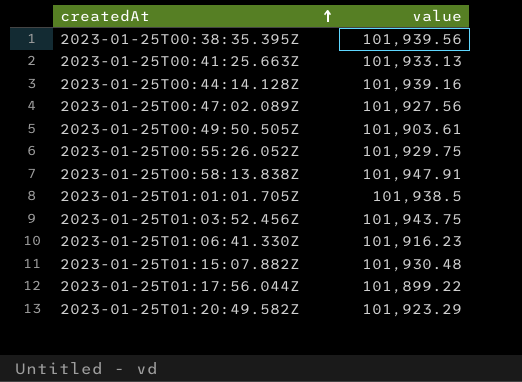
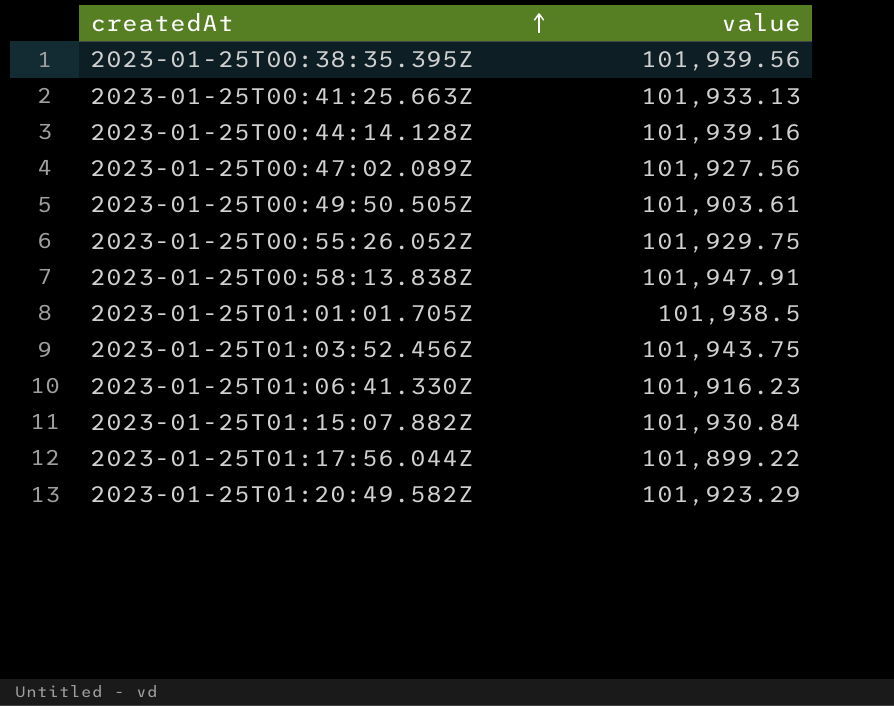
2023-01-25T01:15:07.882Z | value: 101,930.48 -> 101,930.84

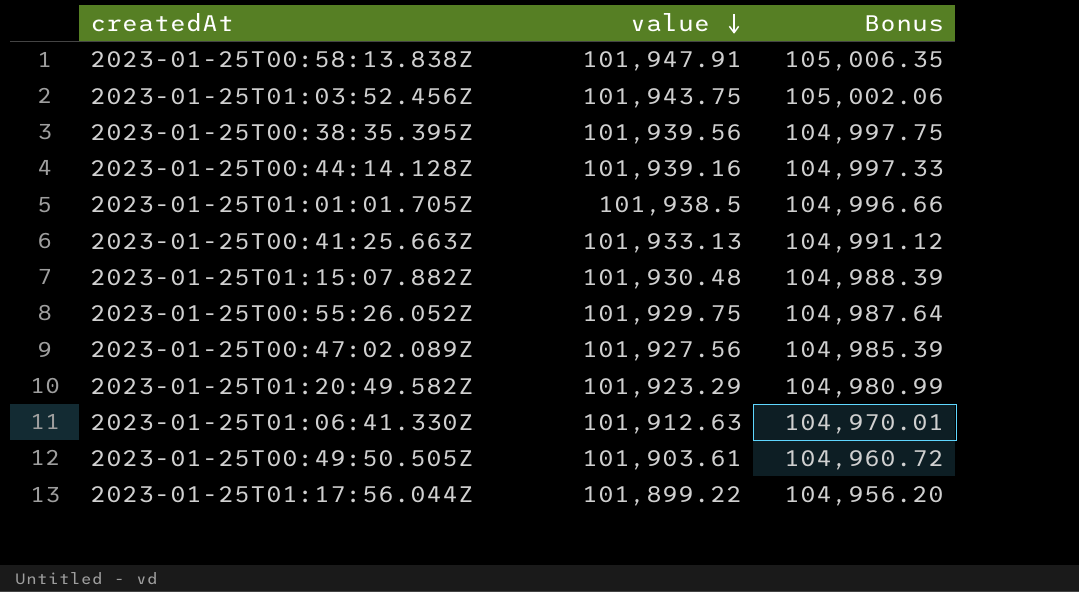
row order: createdAt ascending -> value descending
column Bonus | formula: none -> [value] * 1.03
2023-01-25T01:15:07.882Z | value: 101,930.84 -> 101,930.48
2023-01-25T01:06:41.330Z | value: 101,916.23 -> 101,912.63

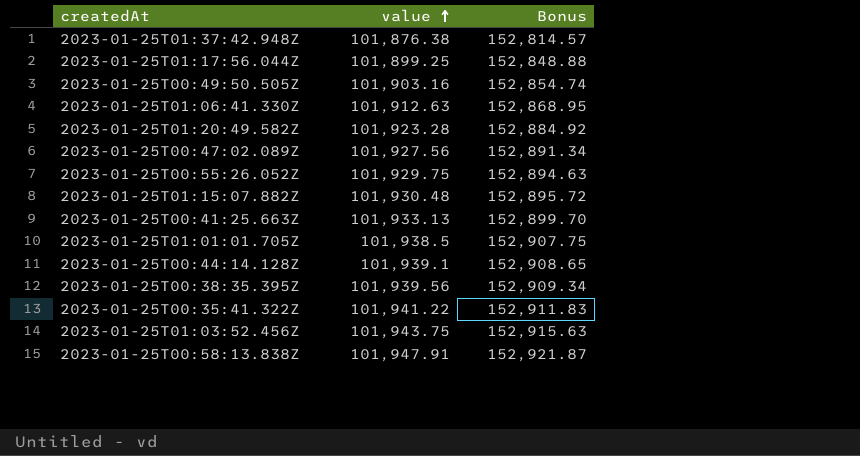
row order: value descending -> value ascending
column Bonus | formula: [value] * 1.03 -> [value] * 1.5
row 2023-01-25T01:37:42.948Z: none -> 101,876.38 | 152,814.57
2023-01-25T01:17:56.044Z | value: 101,899.22 -> 101,899.25
2023-01-25T00:49:50.505Z | value: 101,903.61 -> 101,903.16
2023-01-25T01:20:49.582Z | value: 101,923.29 -> 101,923.28
2023-01-25T00:44:14.128Z | value: 101,939.16 -> 101,939.1
row 2023-01-25T00:35:41.322Z: none -> 101,941.22 | 152,911.83

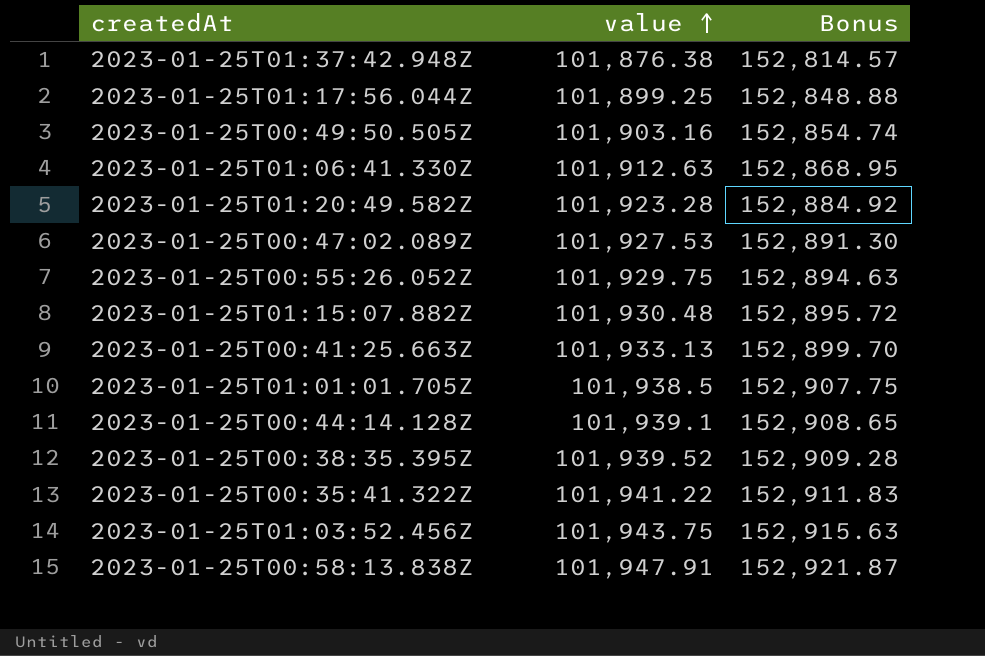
2023-01-25T00:47:02.089Z | value: 101,927.56 -> 101,927.53
2023-01-25T00:47:02.089Z | Bonus: 152,891.34 -> 152,891.30
2023-01-25T00:38:35.395Z | value: 101,939.56 -> 101,939.52
2023-01-25T00:38:35.395Z | Bonus: 152,909.34 -> 152,909.28

